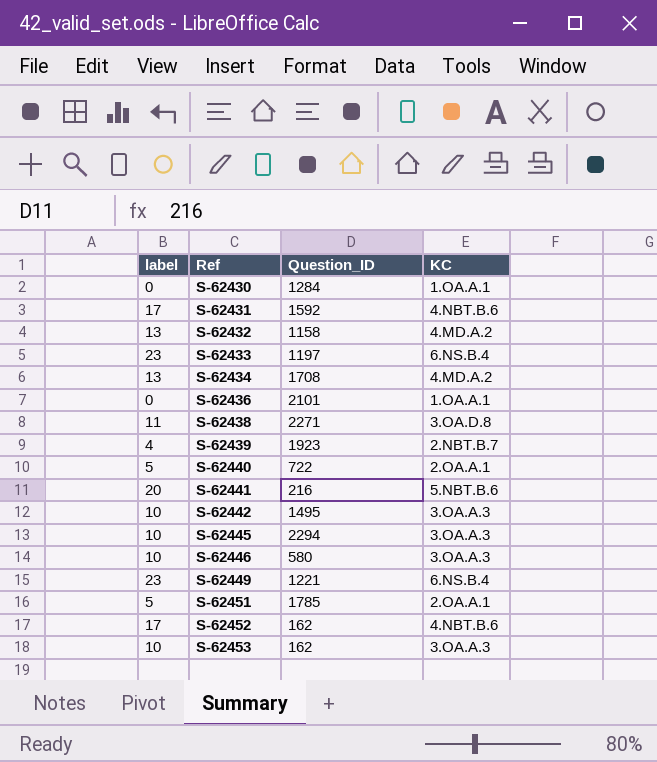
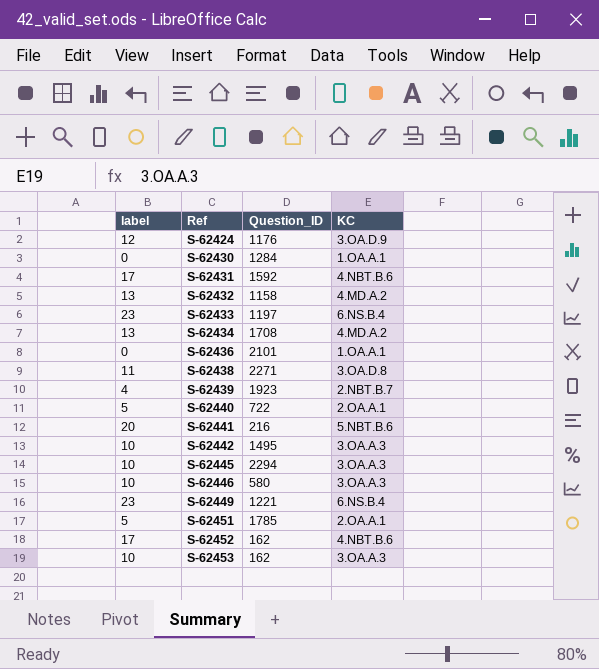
row S-62424: none -> 12 | 1176 | 3.OA.D.9

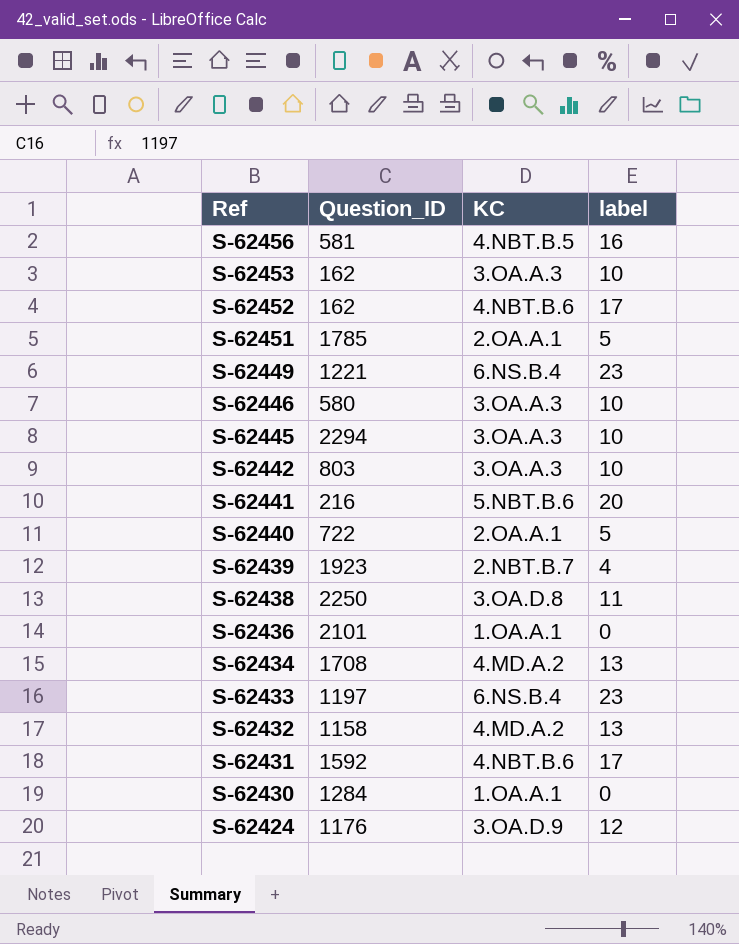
row order: Ref ascending -> Ref descending
column label | position: 1 -> 4
row S-62456: none -> 581 | 4.NBT.B.5 | 16
S-62442 | Question_ID: 1495 -> 803
S-62438 | Question_ID: 2271 -> 2250

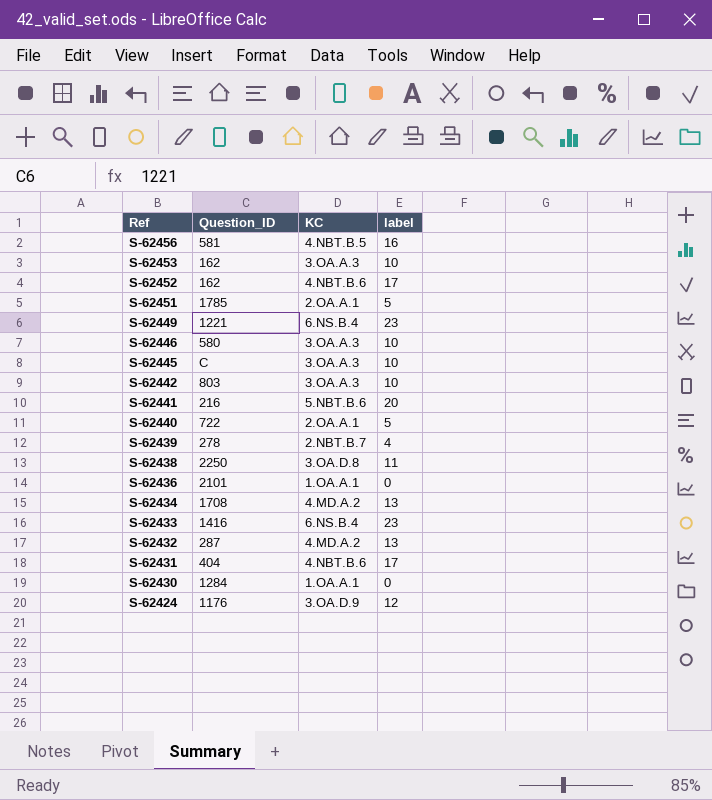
S-62445 | Question_ID: 2294 -> C
S-62439 | Question_ID: 1923 -> 278
S-62433 | Question_ID: 1197 -> 1416
S-62432 | Question_ID: 1158 -> 287
S-62431 | Question_ID: 1592 -> 404

